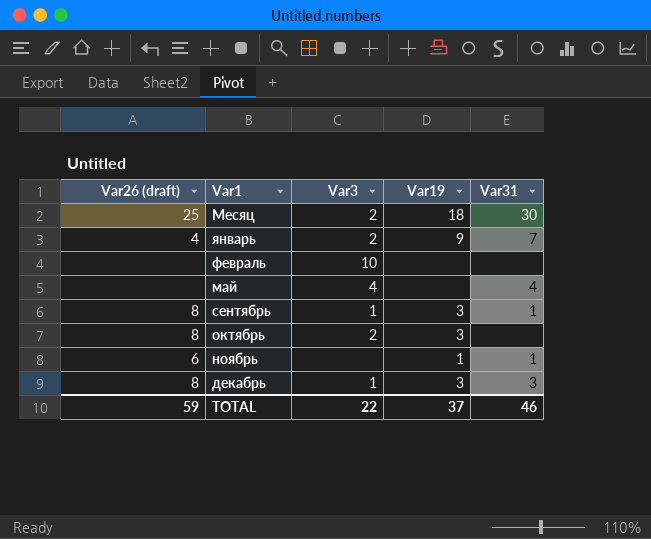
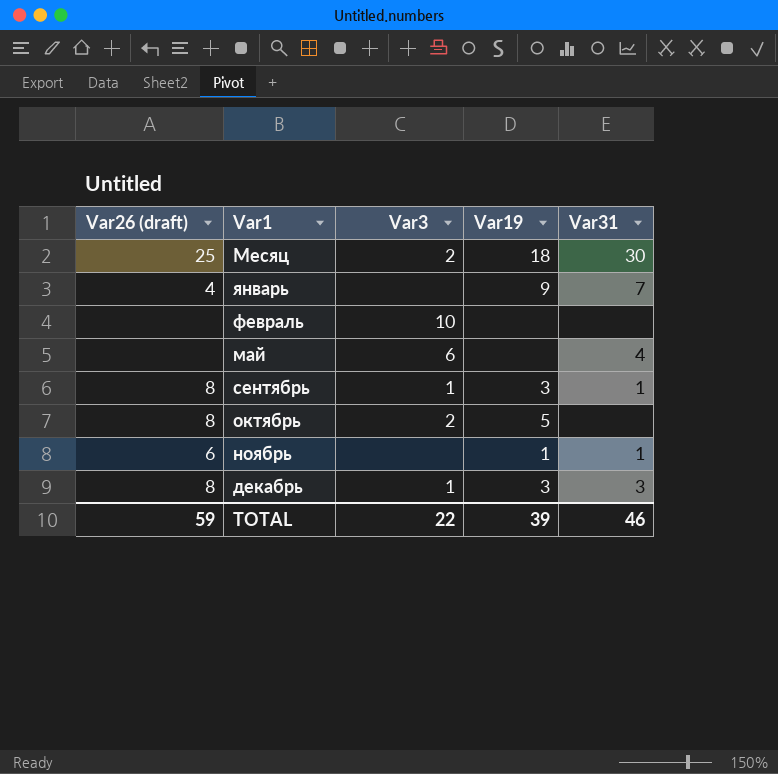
январь | Var3: 2 -> none
май | Var3: 4 -> 6
октябрь | Var19: 3 -> 5
TOTAL | Var19: 37 -> 39

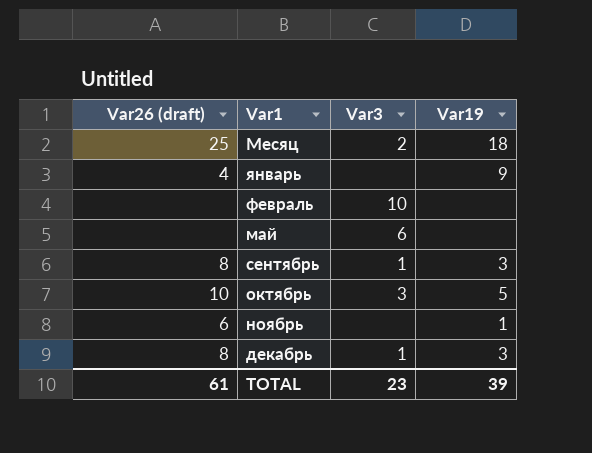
column Var31 | position: 5 -> none
октябрь | Var26 (draft): 8 -> 10
октябрь | Var3: 2 -> 3
TOTAL | Var26 (draft): 59 -> 61
TOTAL | Var3: 22 -> 23

